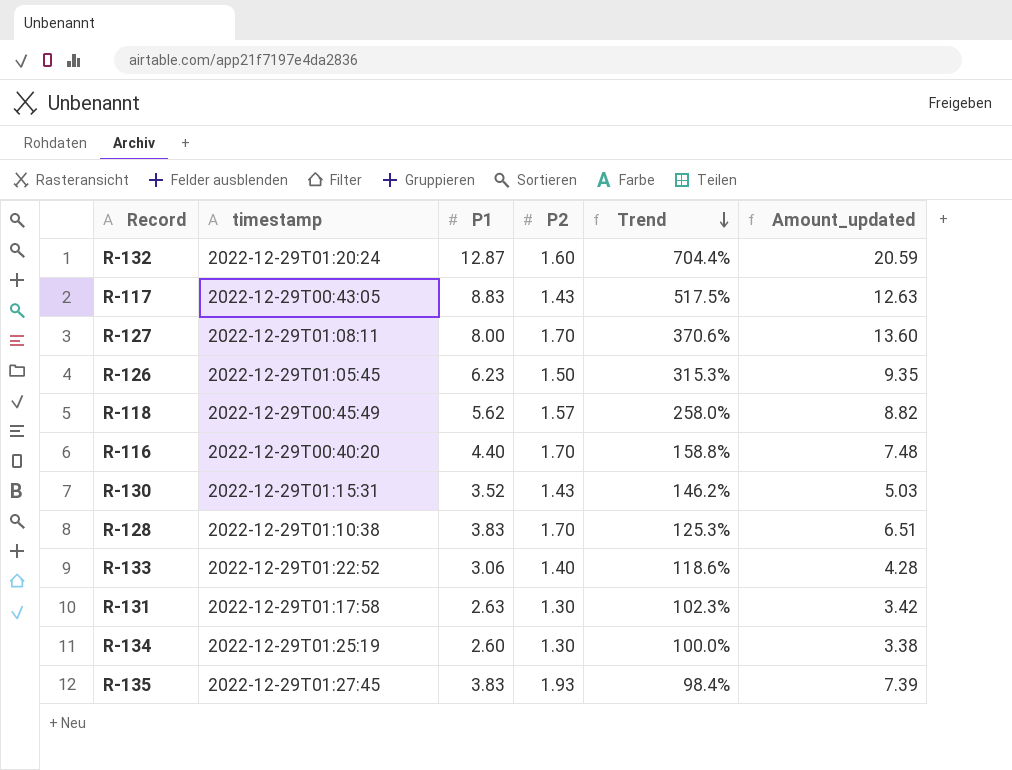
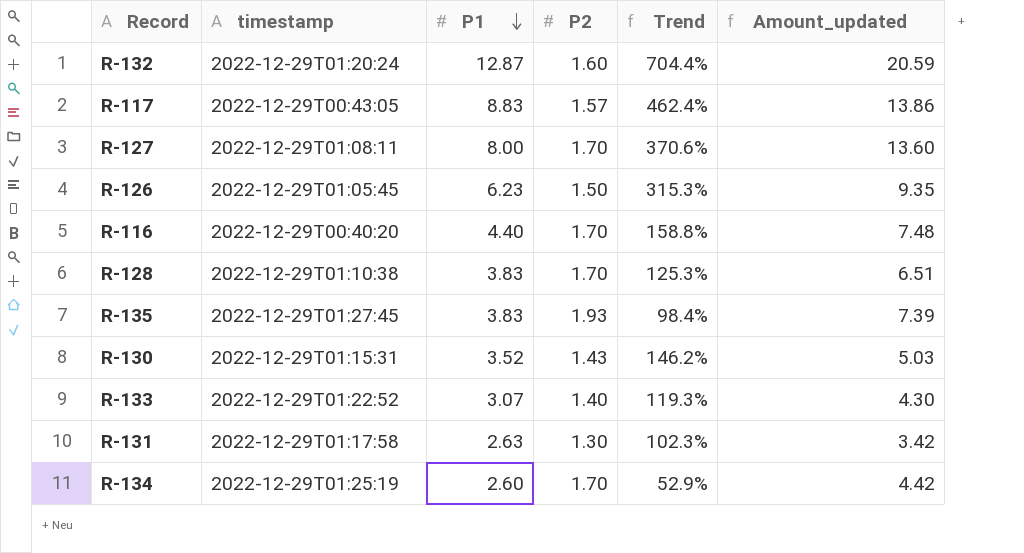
row order: Trend descending -> P1 descending
row R-118: 2022-12-29T00:45:49 | 5.62 | 1.57 | 258.0% | 8.82 -> none
R-117 | P2: 1.43 -> 1.57
R-117 | Trend: 517.5% -> 462.4%
R-117 | Amount_updated: 12.63 -> 13.86
R-133 | P1: 3.06 -> 3.07
R-133 | Trend: 118.6% -> 119.3%
R-133 | Amount_updated: 4.28 -> 4.30
R-134 | P2: 1.30 -> 1.70
R-134 | Trend: 100.0% -> 52.9%
R-134 | Amount_updated: 3.38 -> 4.42

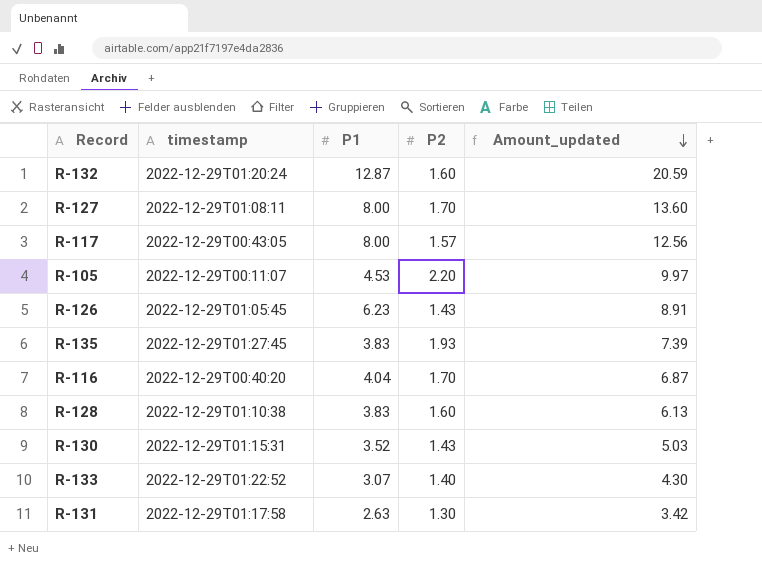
row order: P1 descending -> Amount_updated descending
column Trend | formula: ([P1] - [P2]) / [P2] -> none
row R-134: 2022-12-29T01:25:19 | 2.60 | 1.70 | 52.9% | 4.42 -> none
R-117 | P1: 8.83 -> 8.00
R-117 | Amount_updated: 13.86 -> 12.56
row R-105: none -> 2022-12-29T00:11:07 | 4.53 | 2.20 | 9.97
R-126 | P2: 1.50 -> 1.43
R-126 | Amount_updated: 9.35 -> 8.91
R-116 | P1: 4.40 -> 4.04
R-116 | Amount_updated: 7.48 -> 6.87
R-128 | P2: 1.70 -> 1.60
R-128 | Amount_updated: 6.51 -> 6.13

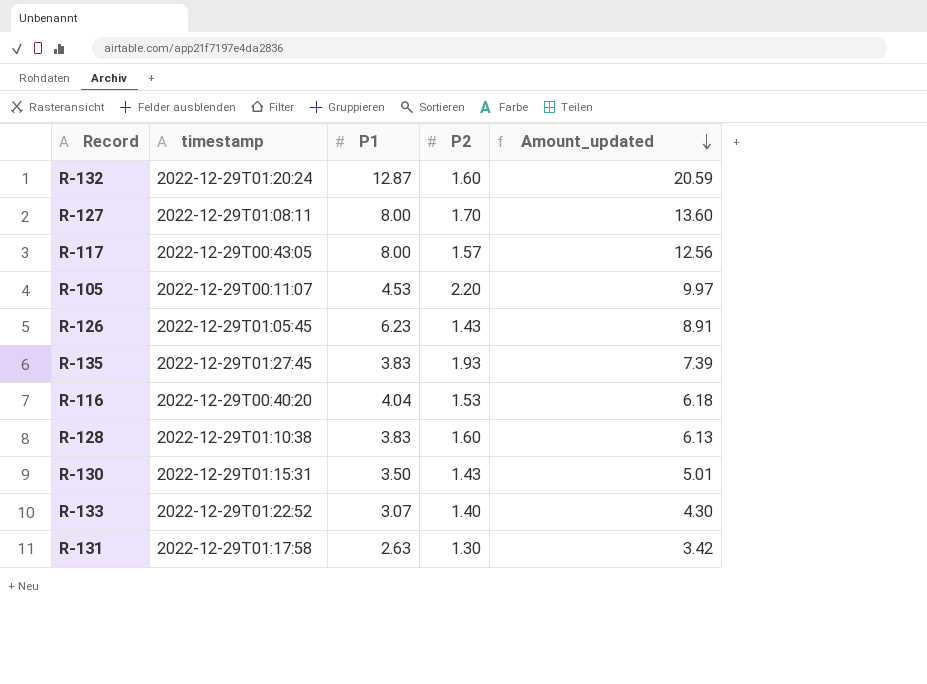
R-116 | P2: 1.70 -> 1.53
R-116 | Amount_updated: 6.87 -> 6.18
R-130 | P1: 3.52 -> 3.50
R-130 | Amount_updated: 5.03 -> 5.01

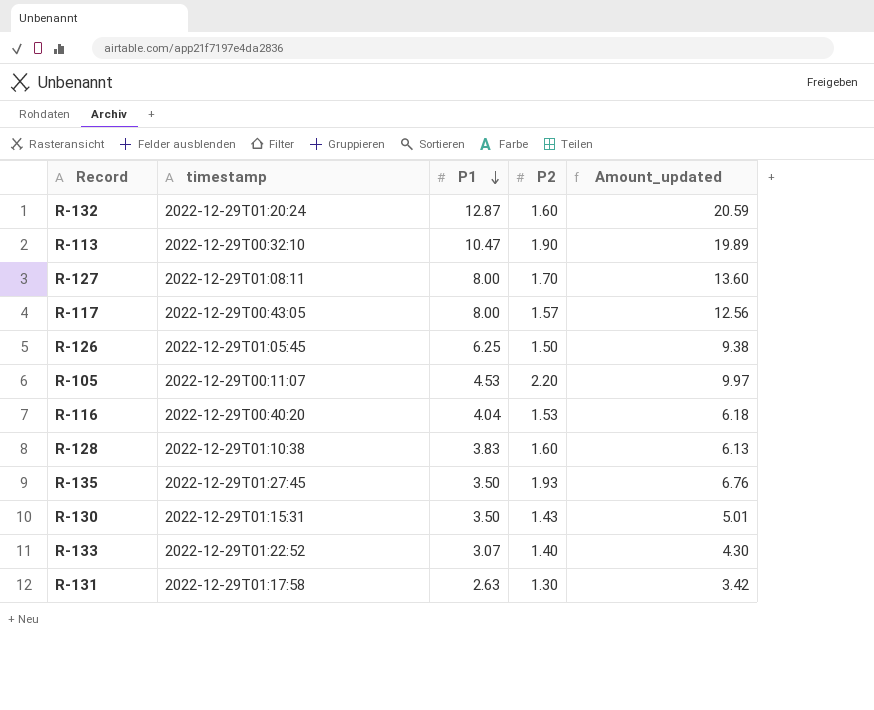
row order: Amount_updated descending -> P1 descending
row R-113: none -> 2022-12-29T00:32:10 | 10.47 | 1.90 | 19.89
R-126 | P1: 6.23 -> 6.25
R-126 | P2: 1.43 -> 1.50
R-126 | Amount_updated: 8.91 -> 9.38
R-135 | P1: 3.83 -> 3.50
R-135 | Amount_updated: 7.39 -> 6.76

